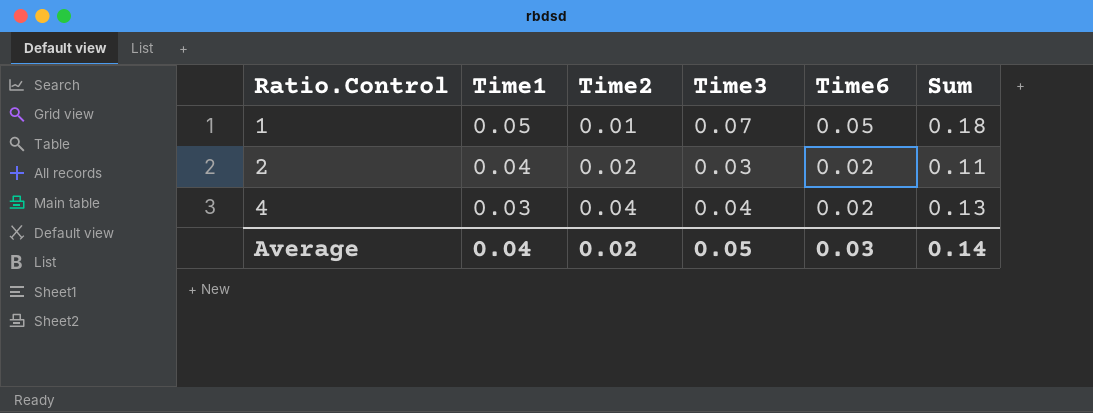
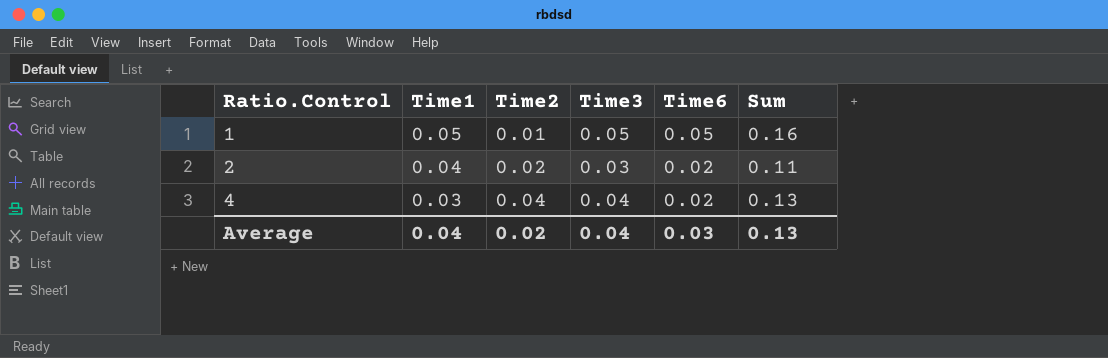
1 | Time3: 0.07 -> 0.05
1 | Sum: 0.18 -> 0.16
Average | Time3: 0.05 -> 0.04
Average | Sum: 0.14 -> 0.13

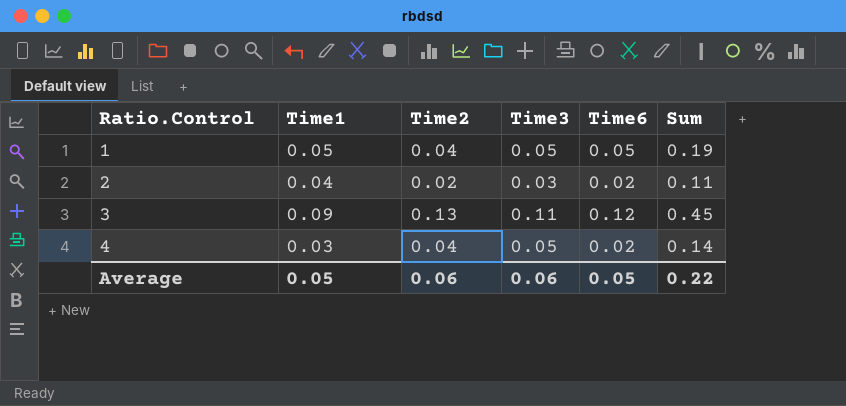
1 | Time2: 0.01 -> 0.04
1 | Sum: 0.16 -> 0.19
row 3: none -> 0.09 | 0.13 | 0.11 | 0.12 | 0.45
4 | Time3: 0.04 -> 0.05
4 | Sum: 0.13 -> 0.14
Average | Time1: 0.04 -> 0.05
Average | Time2: 0.02 -> 0.06
Average | Time3: 0.04 -> 0.06
Average | Time6: 0.03 -> 0.05
Average | Sum: 0.13 -> 0.22

